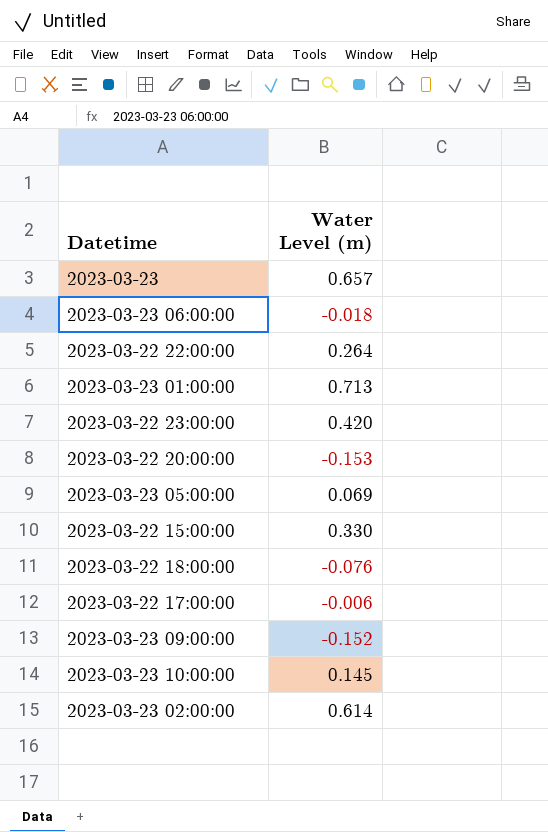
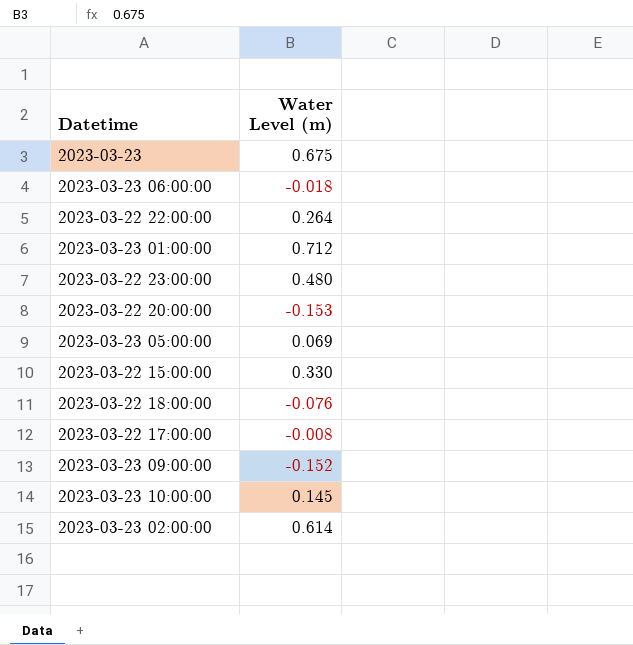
2023-03-23 | Water Level (m): 0.657 -> 0.675
2023-03-23 01:00:00 | Water Level (m): 0.713 -> 0.712
2023-03-22 23:00:00 | Water Level (m): 0.420 -> 0.480
2023-03-22 17:00:00 | Water Level (m): -0.006 -> -0.008

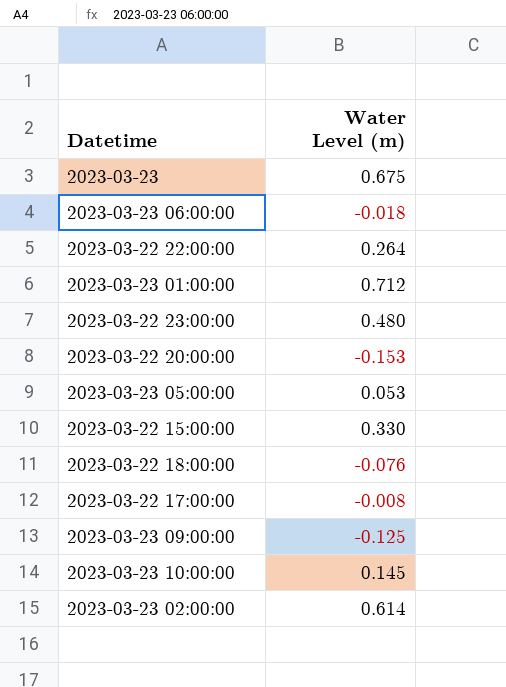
2023-03-23 05:00:00 | Water Level (m): 0.069 -> 0.053
2023-03-23 09:00:00 | Water Level (m): -0.152 -> -0.125

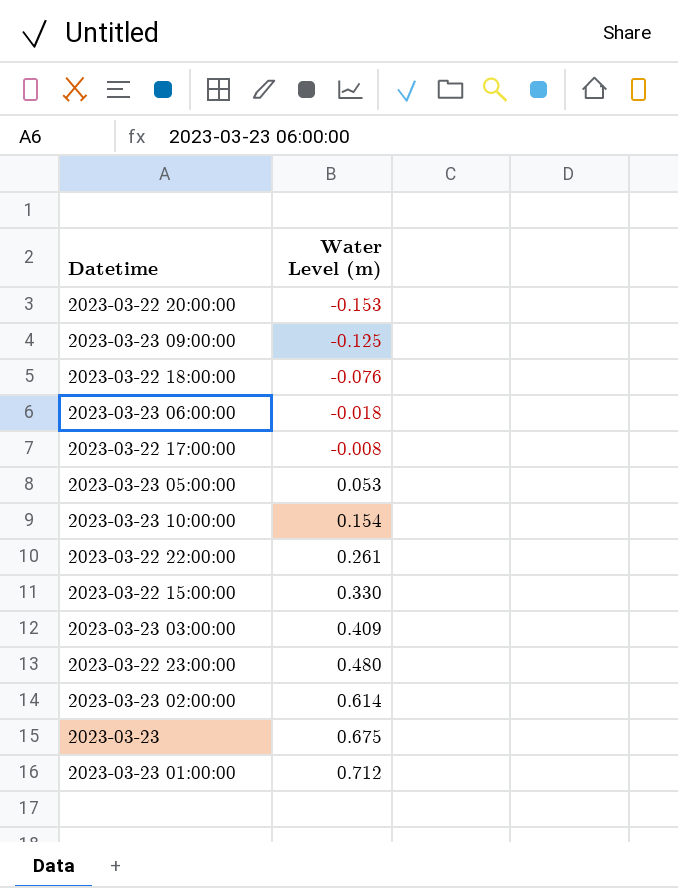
row order: none -> Water Level (m) ascending
2023-03-23 10:00:00 | Water Level (m): 0.145 -> 0.154
2023-03-22 22:00:00 | Water Level (m): 0.264 -> 0.261
row 2023-03-23 03:00:00: none -> 0.409

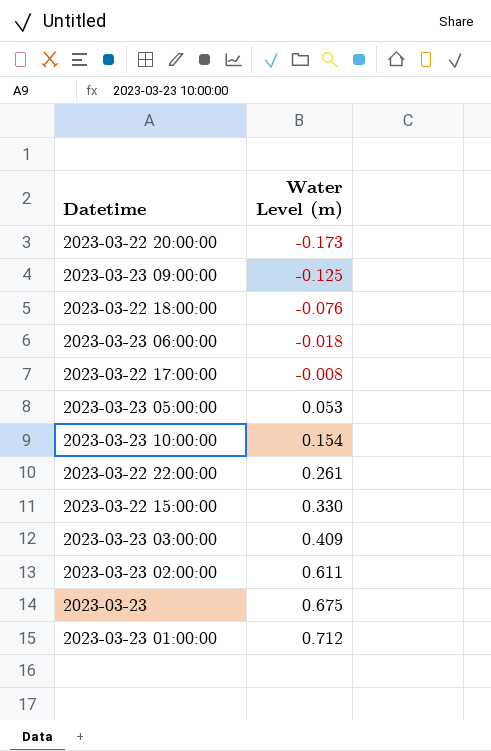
row 2023-03-22 23:00:00: 0.480 -> none
2023-03-22 20:00:00 | Water Level (m): -0.153 -> -0.173
2023-03-23 02:00:00 | Water Level (m): 0.614 -> 0.611

